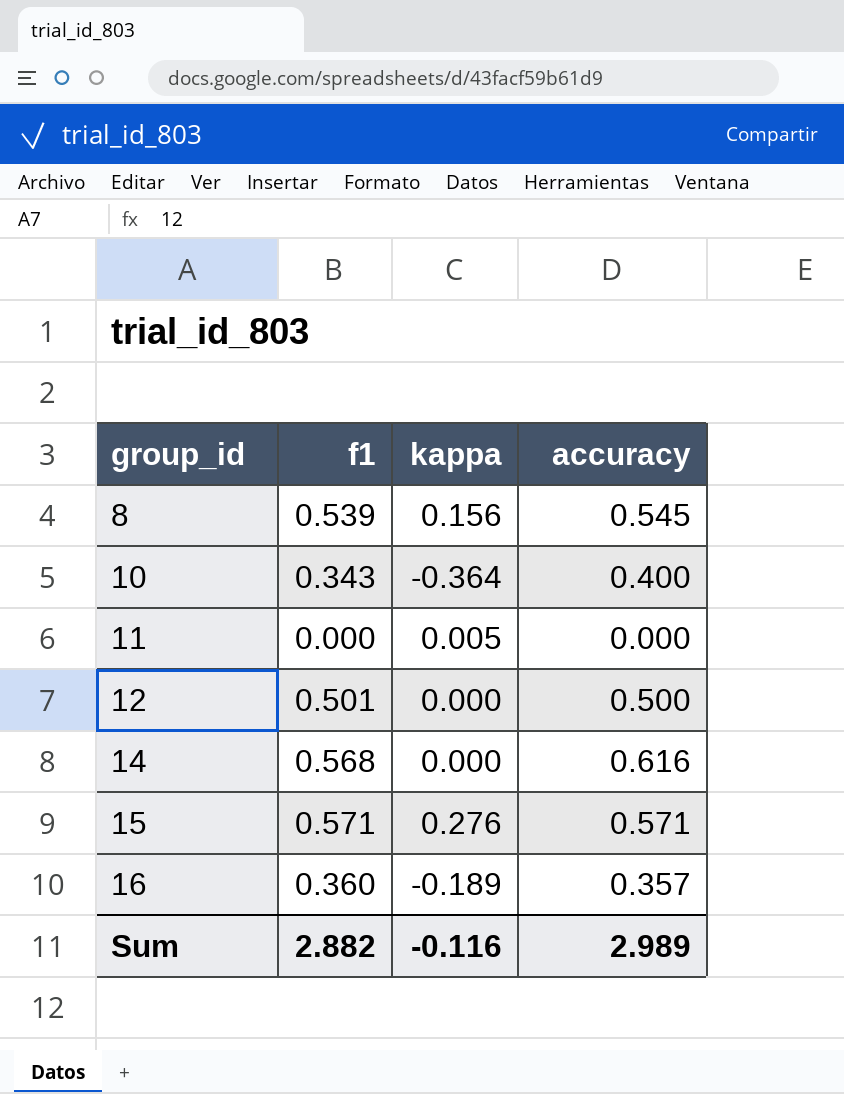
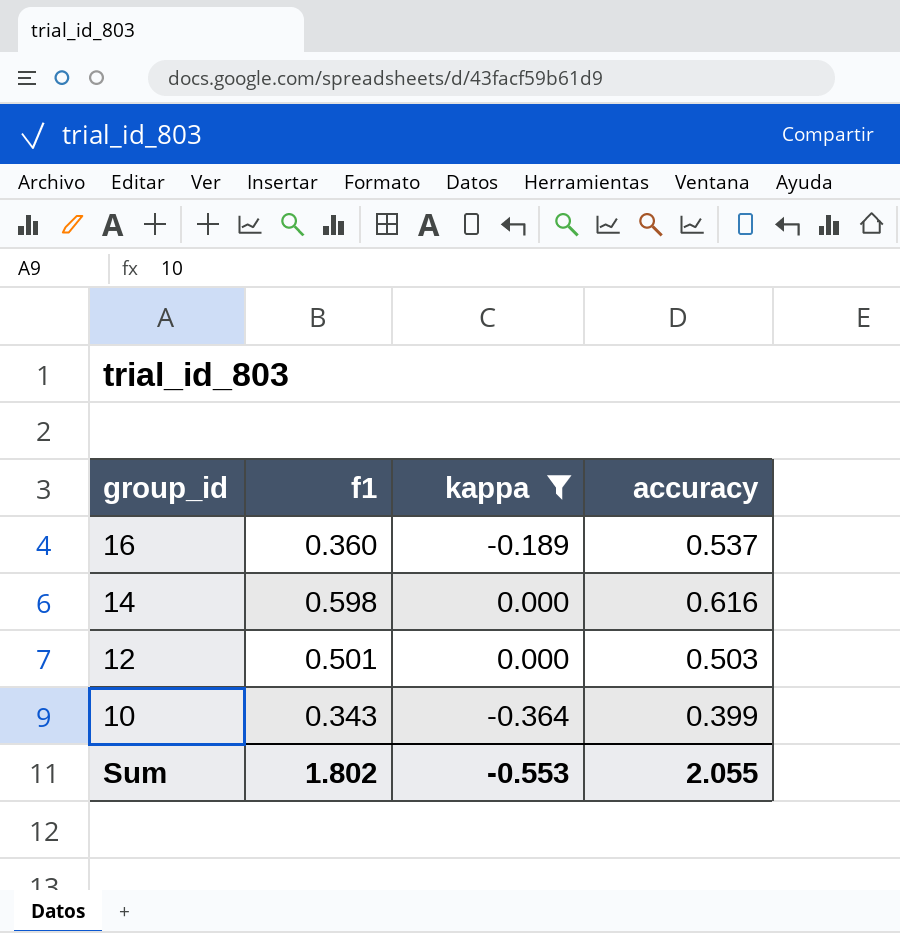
filter: none -> kappa <= 0.000
row order: group_id ascending -> group_id descending
16 | accuracy: 0.357 -> 0.537
14 | f1: 0.568 -> 0.598
12 | accuracy: 0.500 -> 0.503
10 | accuracy: 0.400 -> 0.399
Sum | f1: 2.882 -> 1.802
Sum | kappa: -0.116 -> -0.553
Sum | accuracy: 2.989 -> 2.055

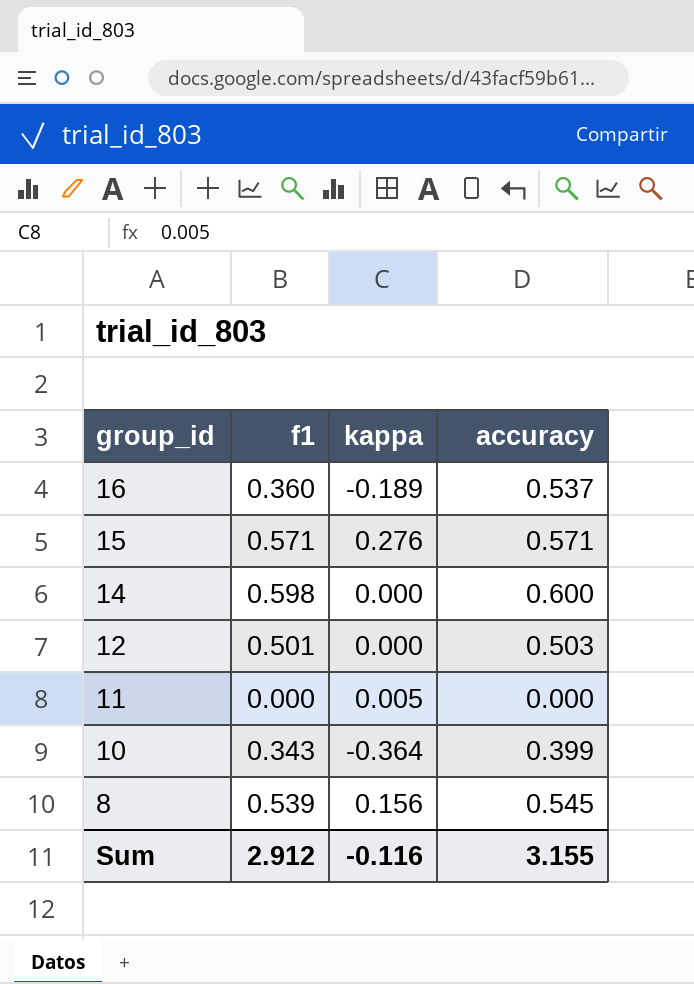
filter: kappa <= 0.000 -> none
14 | accuracy: 0.616 -> 0.600
Sum | f1: 1.802 -> 2.912
Sum | kappa: -0.553 -> -0.116
Sum | accuracy: 2.055 -> 3.155

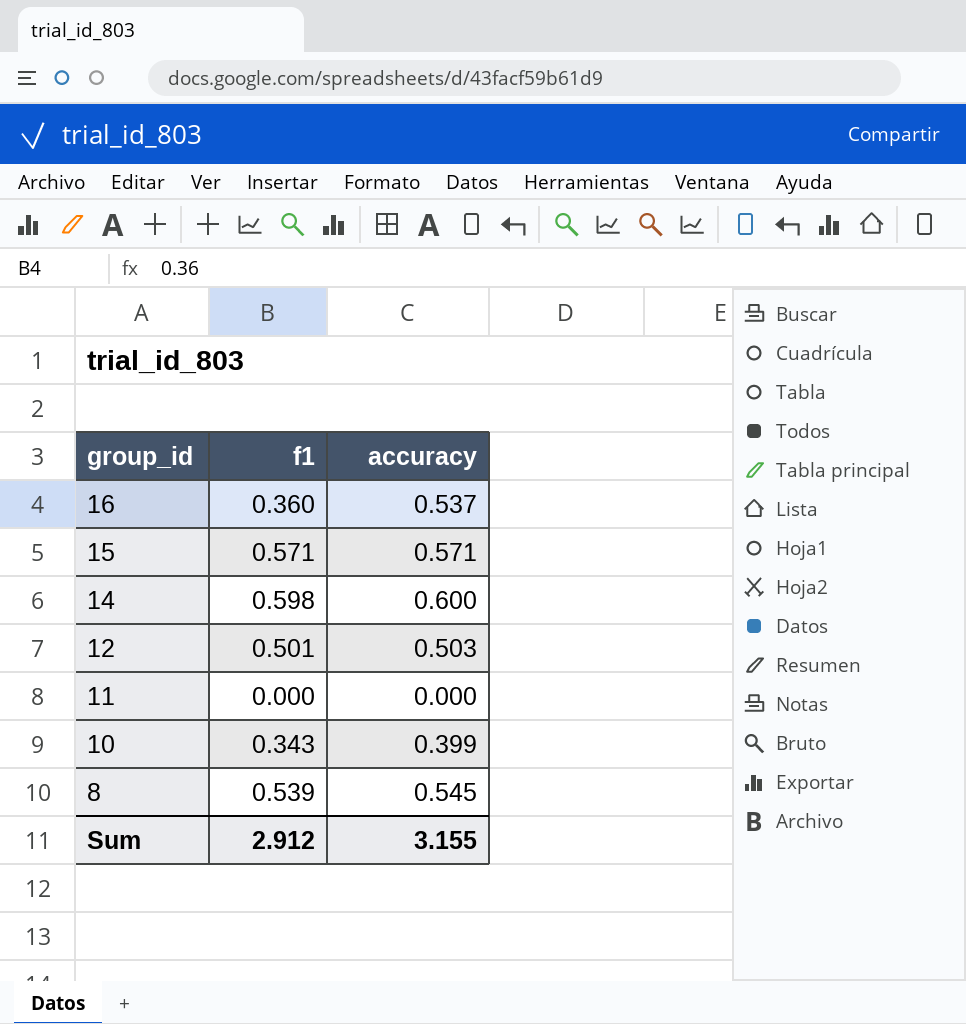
column kappa | position: 3 -> none

